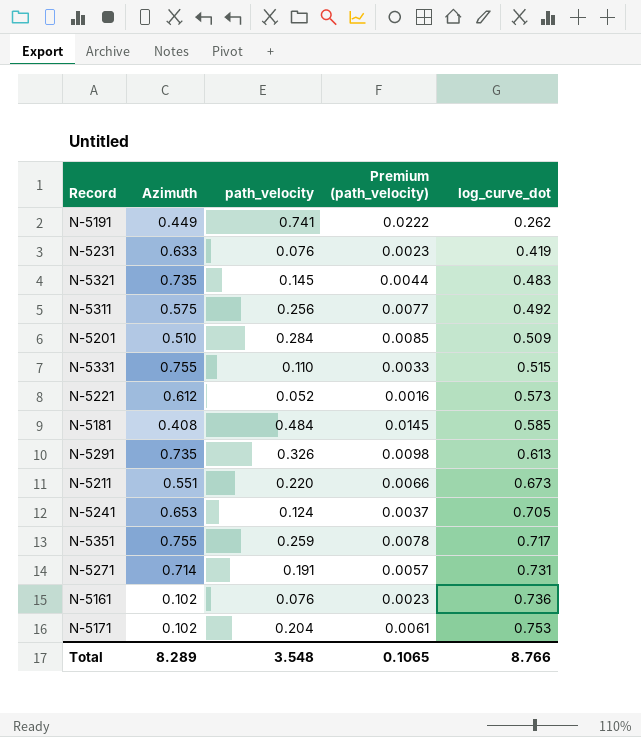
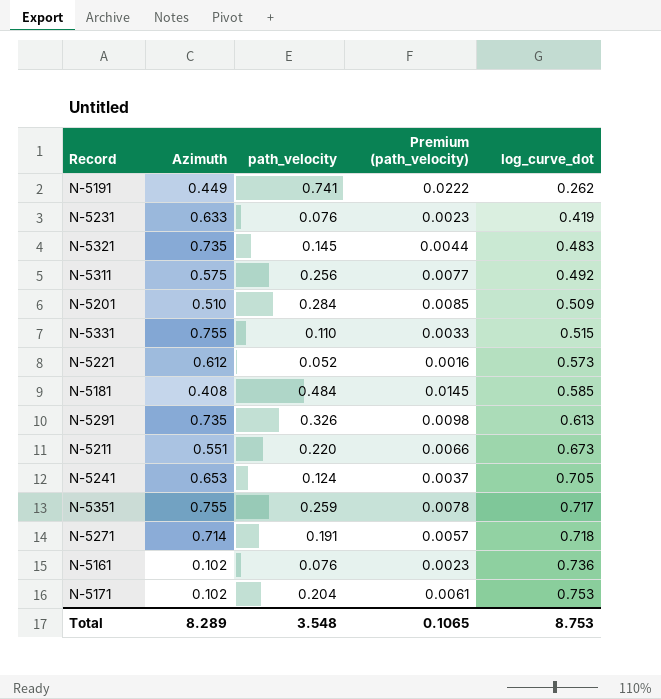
N-5271 | log_curve_dot: 0.731 -> 0.718
Total | log_curve_dot: 8.766 -> 8.753

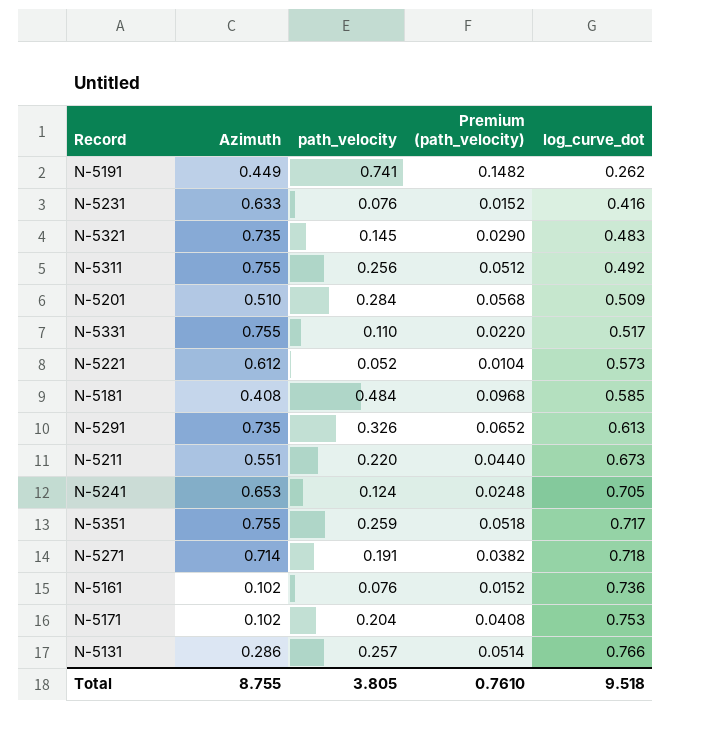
column Premium (path_velocity) | formula: [path_velocity] * 0.03 -> [path_velocity] * 0.2
N-5231 | log_curve_dot: 0.419 -> 0.416
N-5311 | Azimuth: 0.575 -> 0.755
N-5331 | log_curve_dot: 0.515 -> 0.517
row N-5131: none -> 0.286 | 0.257 | 0.0514 | 0.766
Total | Azimuth: 8.289 -> 8.755
Total | path_velocity: 3.548 -> 3.805
Total | Premium (path_velocity): 0.1065 -> 0.7610
Total | log_curve_dot: 8.753 -> 9.518

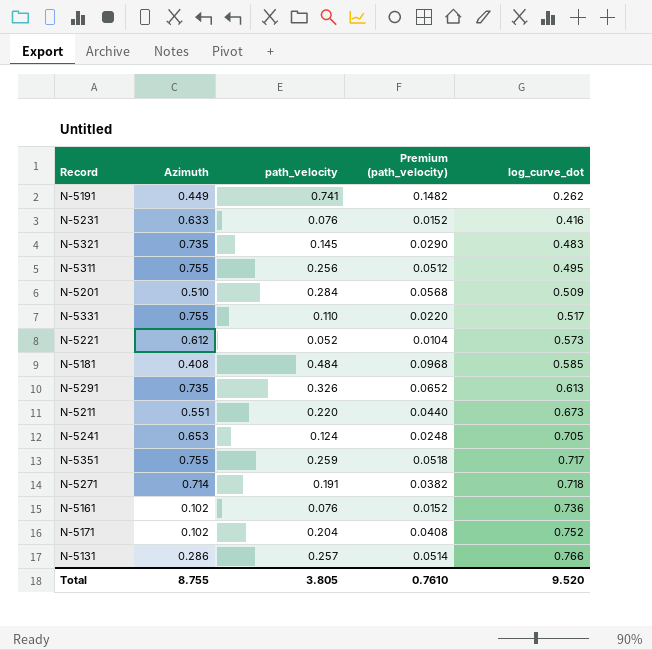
N-5311 | log_curve_dot: 0.492 -> 0.495
N-5171 | log_curve_dot: 0.753 -> 0.752
Total | log_curve_dot: 9.518 -> 9.520

